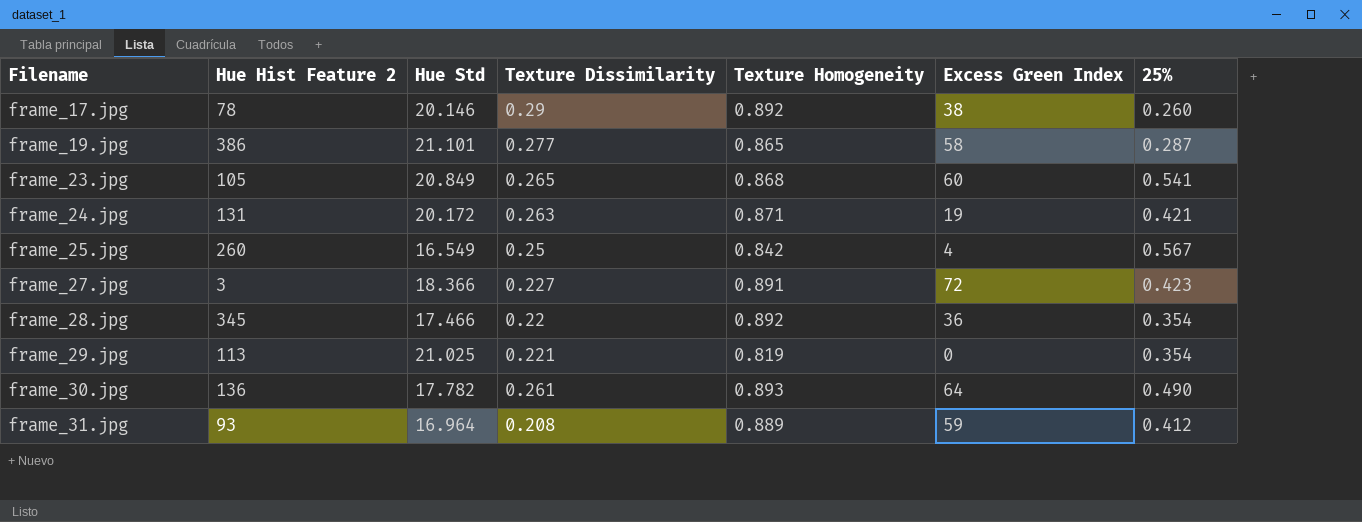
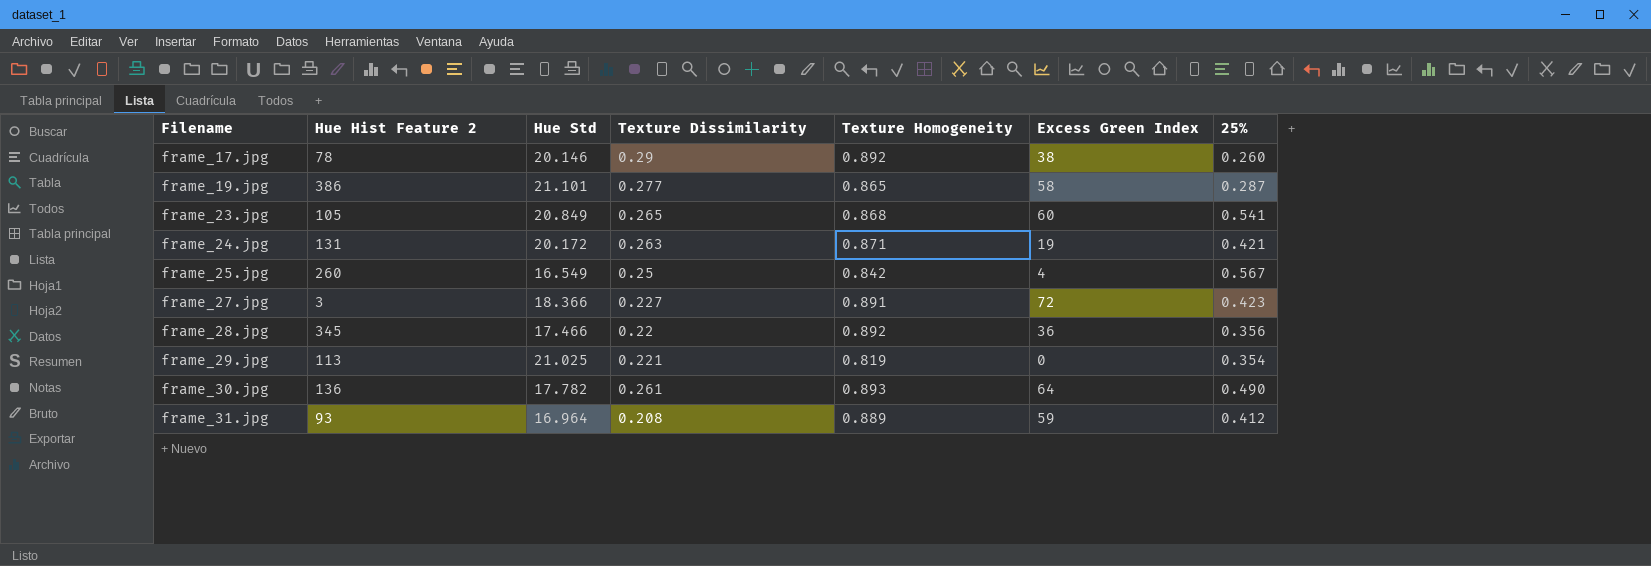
frame_28.jpg | 25%: 0.354 -> 0.356

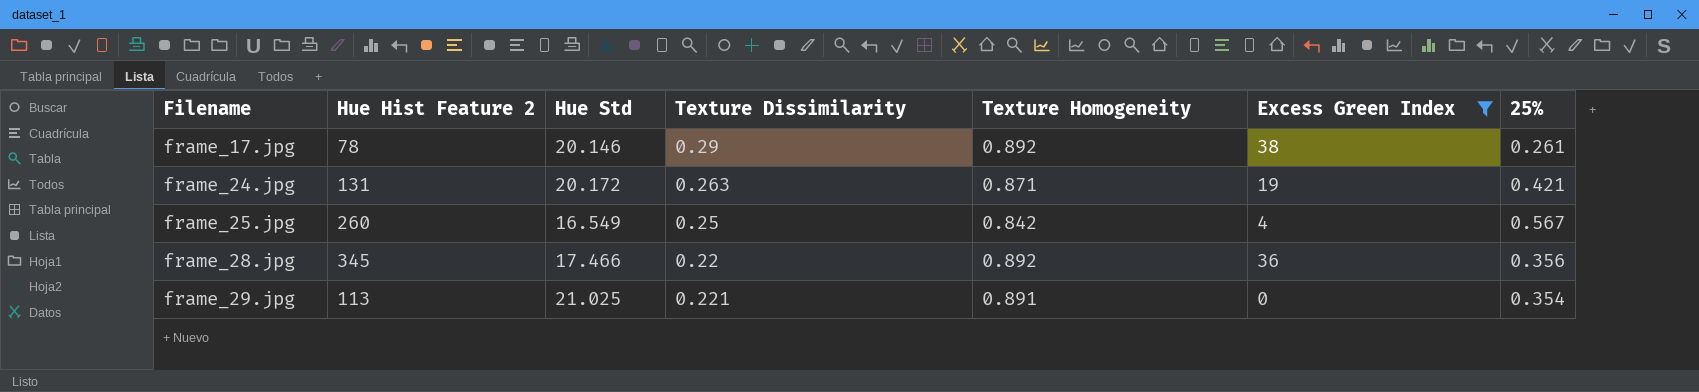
filter: none -> Excess Green Index <= 38
frame_17.jpg | 25%: 0.260 -> 0.261
frame_29.jpg | Texture Homogeneity: 0.819 -> 0.891

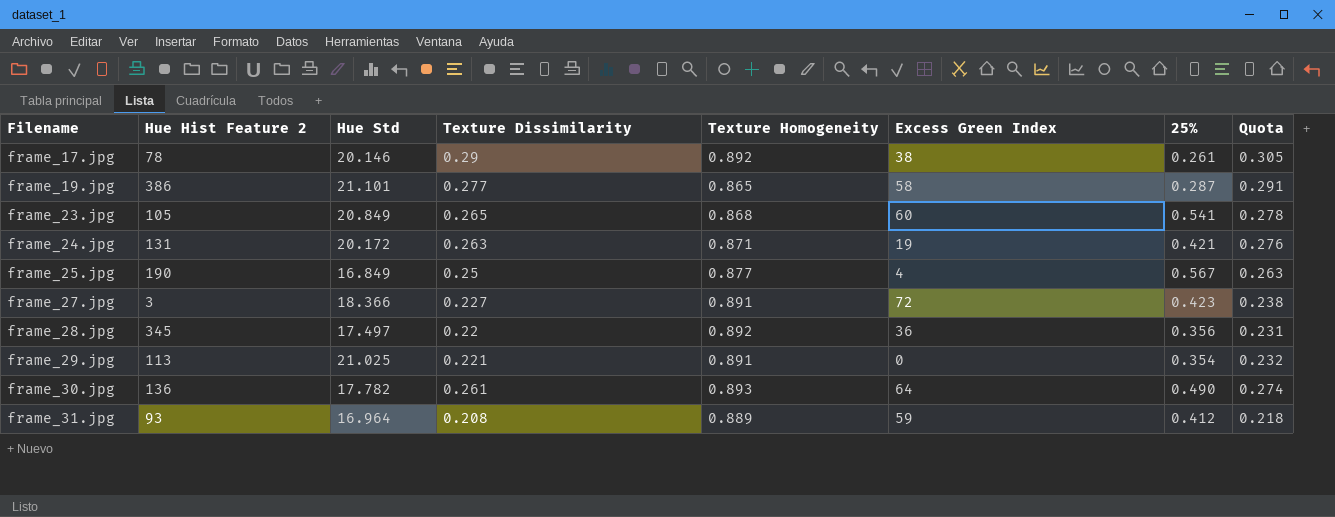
filter: Excess Green Index <= 38 -> none
column Quota | formula: none -> [Texture Dissimilarity] * 1.05
frame_25.jpg | Hue Hist Feature 2: 260 -> 190
frame_25.jpg | Hue Std: 16.549 -> 16.849
frame_25.jpg | Texture Homogeneity: 0.842 -> 0.877
frame_28.jpg | Hue Std: 17.466 -> 17.497

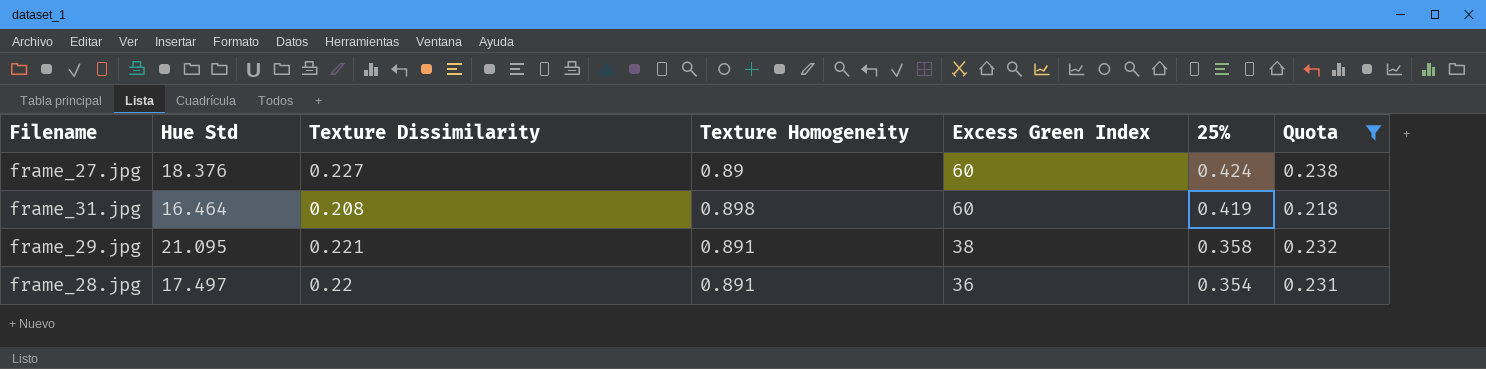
filter: none -> Quota <= 0.238
row order: Filename ascending -> Excess Green Index descending
column Hue Hist Feature 2 | position: 2 -> none
frame_27.jpg | Hue Std: 18.366 -> 18.376
frame_27.jpg | Texture Homogeneity: 0.891 -> 0.89
frame_27.jpg | Excess Green Index: 72 -> 60
frame_27.jpg | 25%: 0.423 -> 0.424
frame_31.jpg | Hue Std: 16.964 -> 16.464
frame_31.jpg | Texture Homogeneity: 0.889 -> 0.898
frame_31.jpg | Excess Green Index: 59 -> 60
frame_31.jpg | 25%: 0.412 -> 0.419
frame_29.jpg | Hue Std: 21.025 -> 21.095
frame_29.jpg | Excess Green Index: 0 -> 38
frame_29.jpg | 25%: 0.354 -> 0.358
frame_28.jpg | Texture Homogeneity: 0.892 -> 0.891
frame_28.jpg | 25%: 0.356 -> 0.354

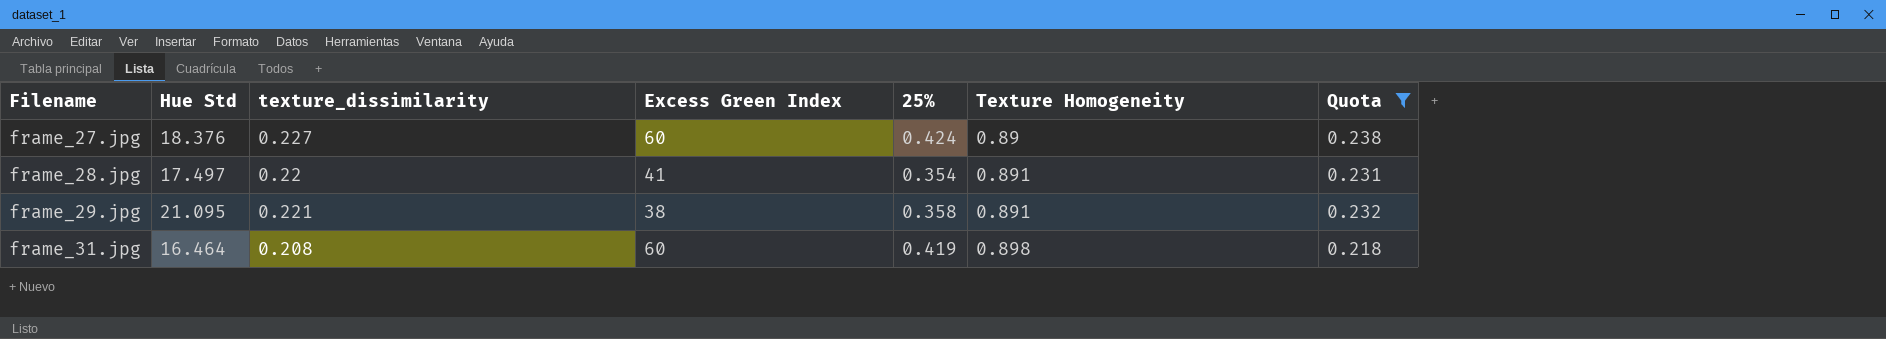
row order: Excess Green Index descending -> Filename ascending
column name: Texture Dissimilarity -> texture_dissimilarity
column Texture Homogeneity | position: 4 -> 6
frame_28.jpg | Excess Green Index: 36 -> 41

